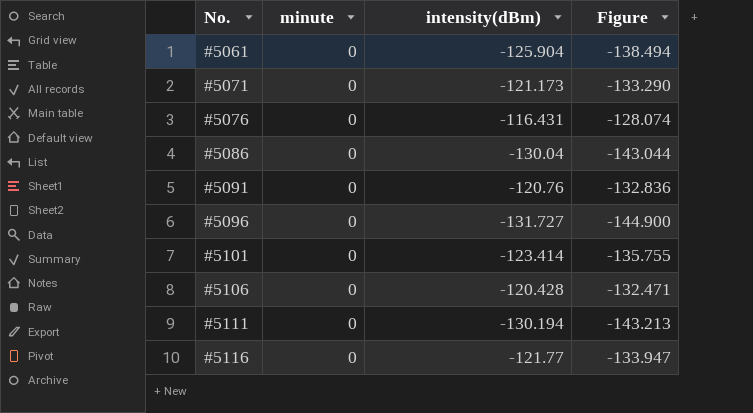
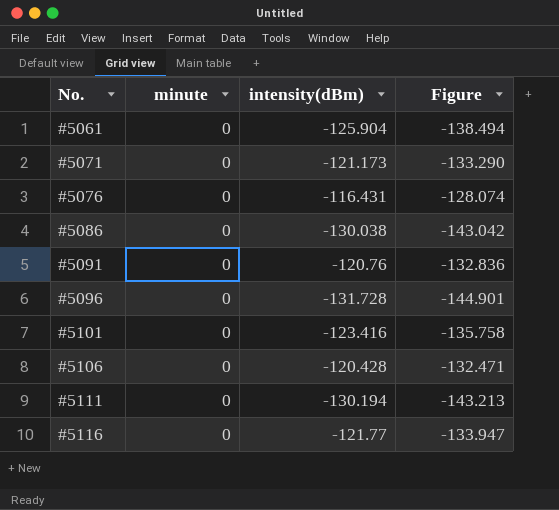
#5086 | intensity(dBm): -130.04 -> -130.038
#5086 | Figure: -143.044 -> -143.042
#5096 | intensity(dBm): -131.727 -> -131.728
#5096 | Figure: -144.900 -> -144.901
#5101 | intensity(dBm): -123.414 -> -123.416
#5101 | Figure: -135.755 -> -135.758

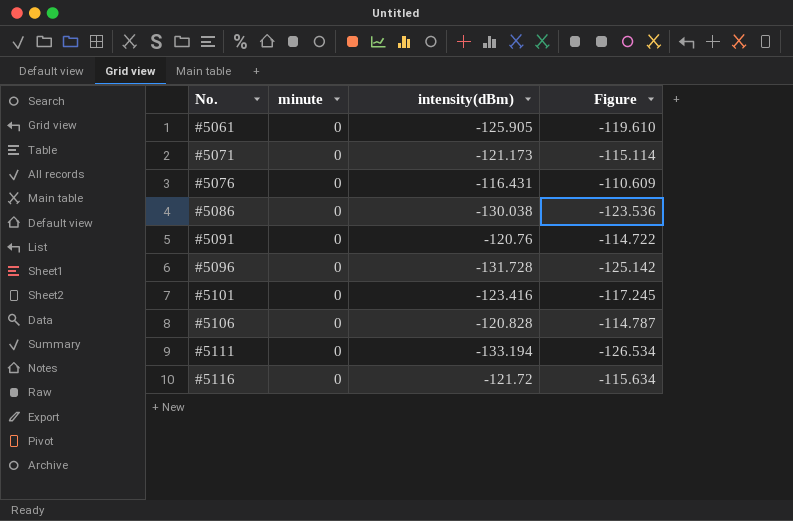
column Figure | formula: [intensity(dBm)] * 1.1 -> [intensity(dBm)] * 0.95
#5061 | intensity(dBm): -125.904 -> -125.905
#5106 | intensity(dBm): -120.428 -> -120.828
#5111 | intensity(dBm): -130.194 -> -133.194
#5116 | intensity(dBm): -121.77 -> -121.72

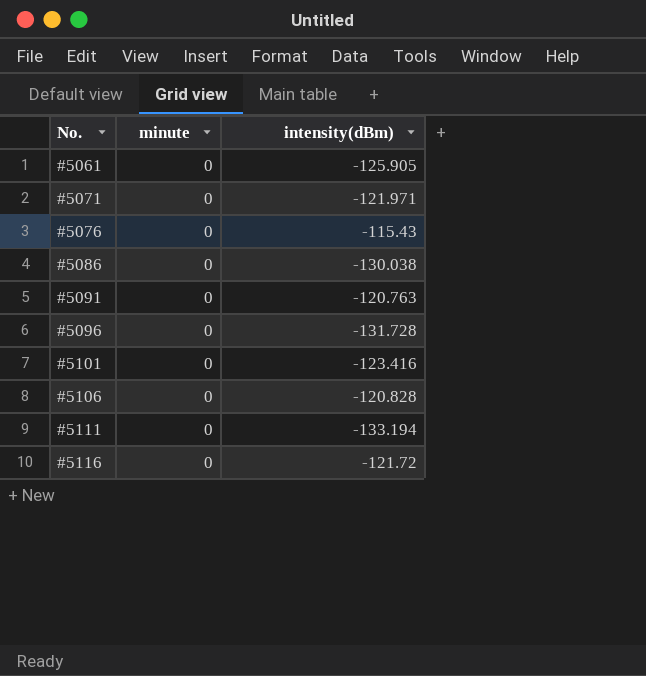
column Figure | formula: [intensity(dBm)] * 0.95 -> none
#5071 | intensity(dBm): -121.173 -> -121.971
#5076 | intensity(dBm): -116.431 -> -115.43
#5091 | intensity(dBm): -120.76 -> -120.763

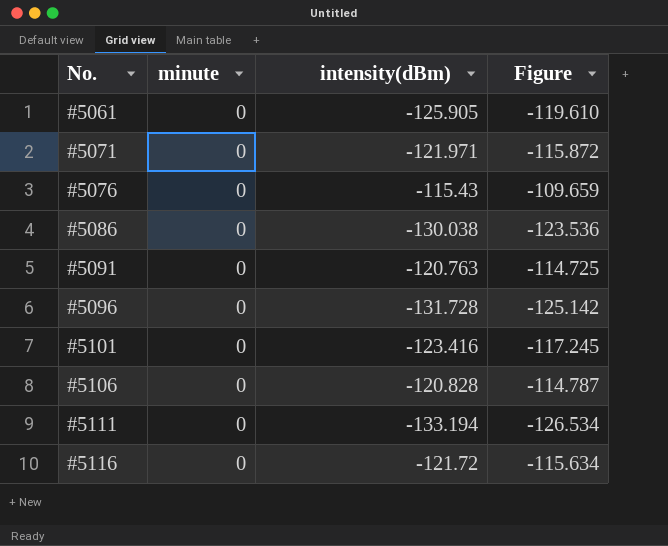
column Figure | formula: none -> [intensity(dBm)] * 0.95

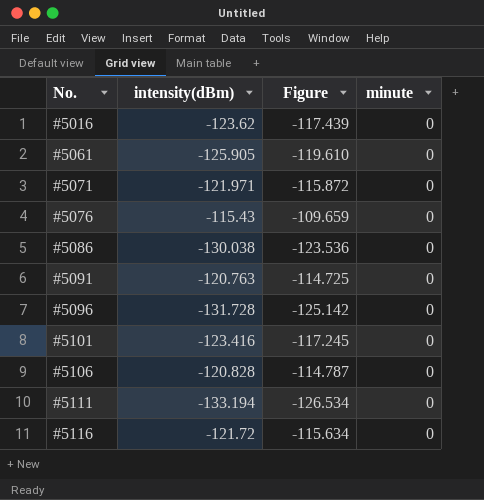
column minute | position: 2 -> 4
row #5016: none -> -123.62 | -117.439 | 0

